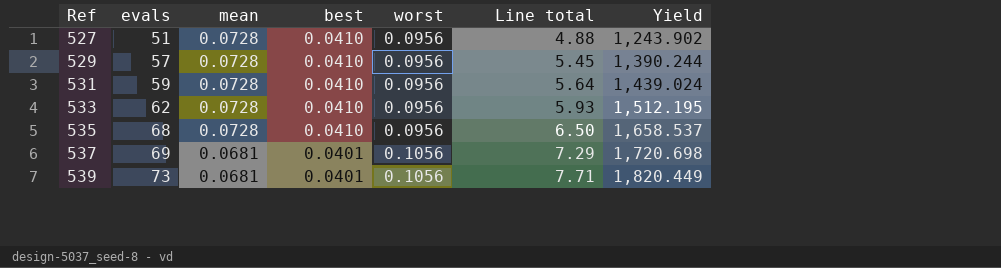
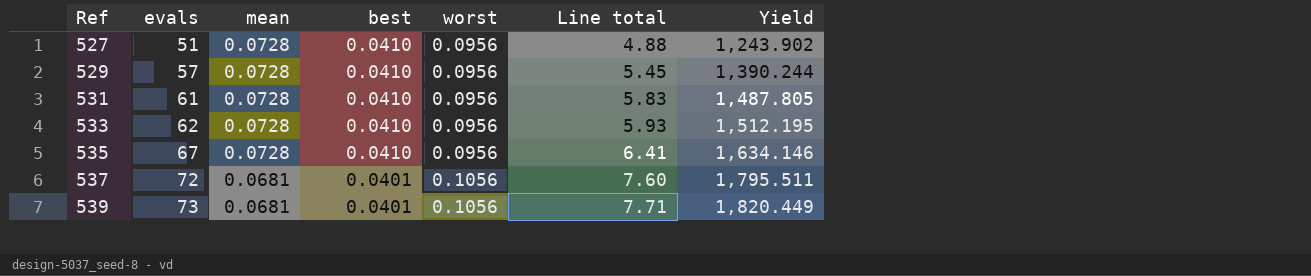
531 | evals: 59 -> 61
531 | Line total: 5.64 -> 5.83
531 | Yield: 1,439.024 -> 1,487.805
535 | evals: 68 -> 67
535 | Line total: 6.50 -> 6.41
535 | Yield: 1,658.537 -> 1,634.146
537 | evals: 69 -> 72
537 | Line total: 7.29 -> 7.60
537 | Yield: 1,720.698 -> 1,795.511

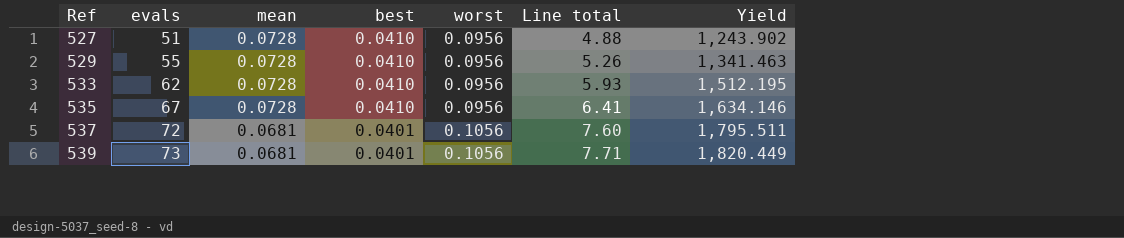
row 531: 61 | 0.0728 | 0.0410 | 0.0956 | 5.83 | 1,487.805 -> none
529 | evals: 57 -> 55
529 | Line total: 5.45 -> 5.26
529 | Yield: 1,390.244 -> 1,341.463

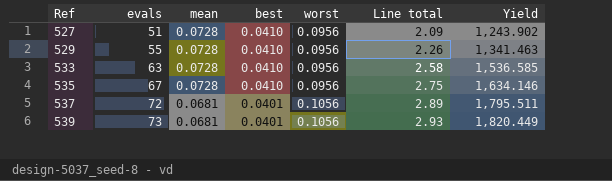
column Line total | formula: [evals] * [worst] -> [evals] * [best]
533 | evals: 62 -> 63
533 | Yield: 1,512.195 -> 1,536.585

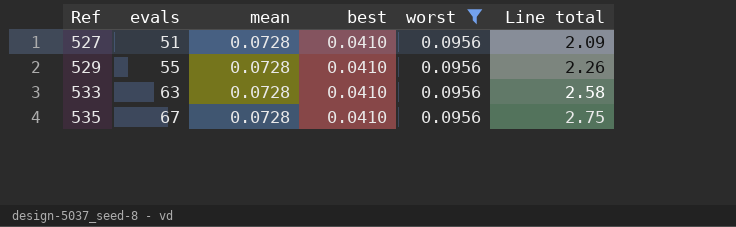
filter: none -> worst = 0.0956
column Yield | formula: [evals] / [best] -> none

